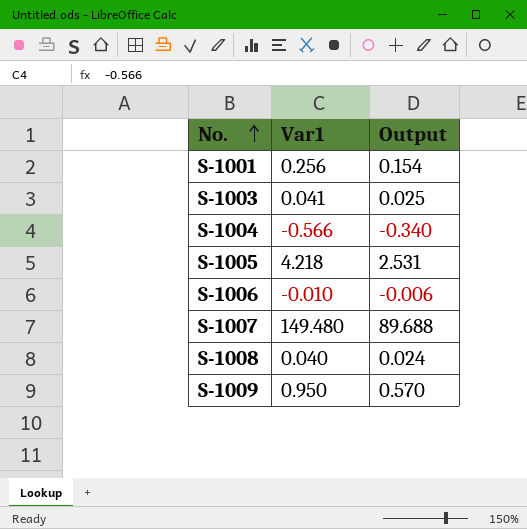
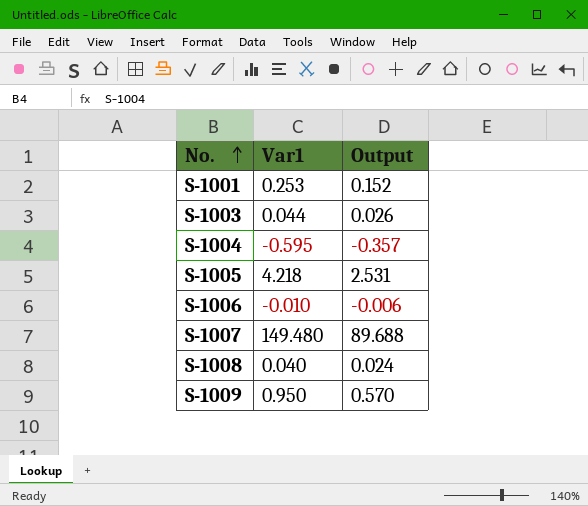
S-1001 | Var1: 0.256 -> 0.253
S-1001 | Output: 0.154 -> 0.152
S-1003 | Var1: 0.041 -> 0.044
S-1003 | Output: 0.025 -> 0.026
S-1004 | Var1: -0.566 -> -0.595
S-1004 | Output: -0.340 -> -0.357

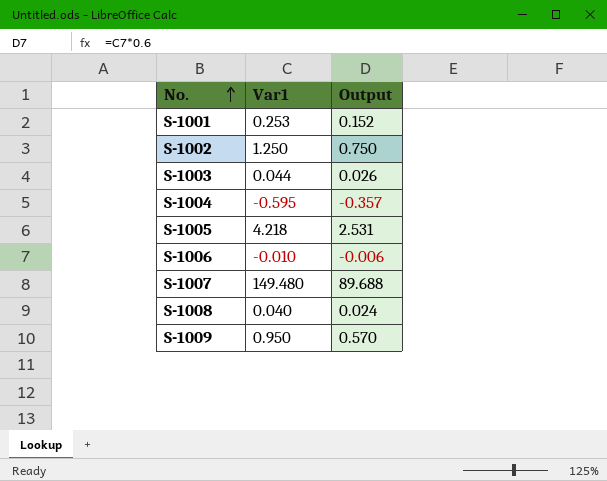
row S-1002: none -> 1.250 | 0.750

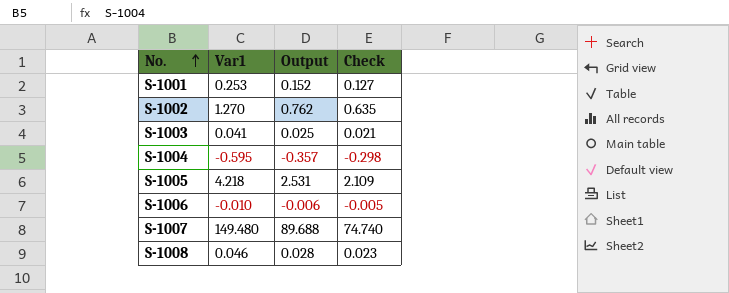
column Check | formula: none -> [Var1] * 0.5
row S-1009: 0.950 | 0.570 -> none
S-1002 | Var1: 1.250 -> 1.270
S-1002 | Output: 0.750 -> 0.762
S-1003 | Var1: 0.044 -> 0.041
S-1003 | Output: 0.026 -> 0.025
S-1008 | Var1: 0.040 -> 0.046
S-1008 | Output: 0.024 -> 0.028

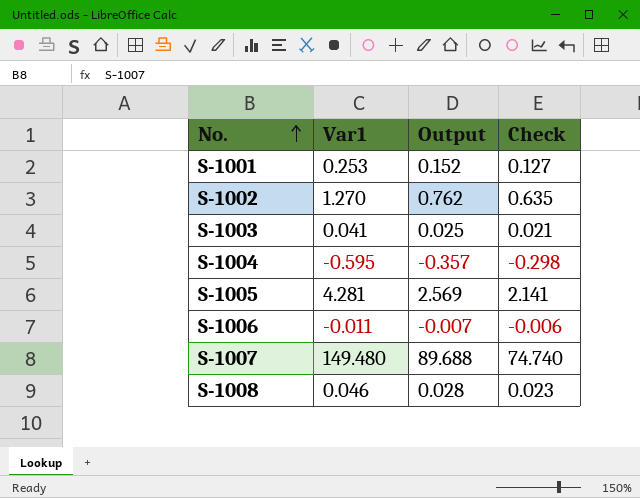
S-1005 | Var1: 4.218 -> 4.281
S-1005 | Output: 2.531 -> 2.569
S-1005 | Check: 2.109 -> 2.141
S-1006 | Var1: -0.010 -> -0.011
S-1006 | Output: -0.006 -> -0.007
S-1006 | Check: -0.005 -> -0.006

